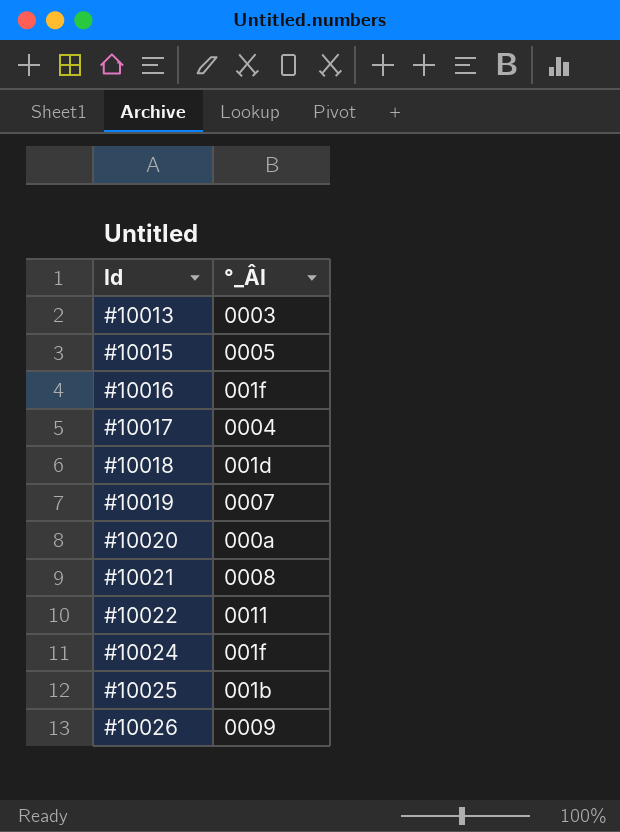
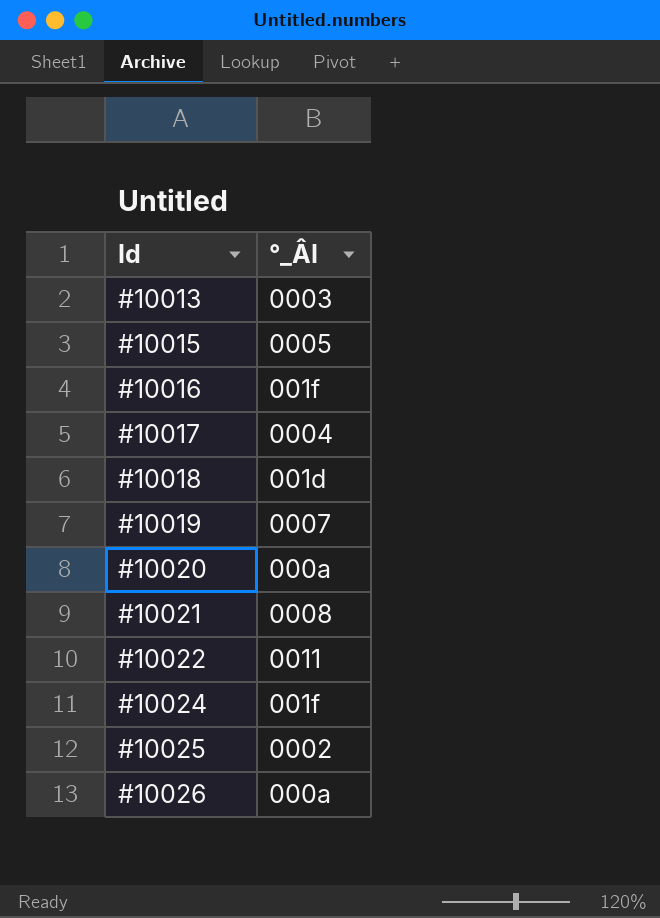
#10025 | °_ÂI: 001b -> 0002
#10026 | °_ÂI: 0009 -> 000a

